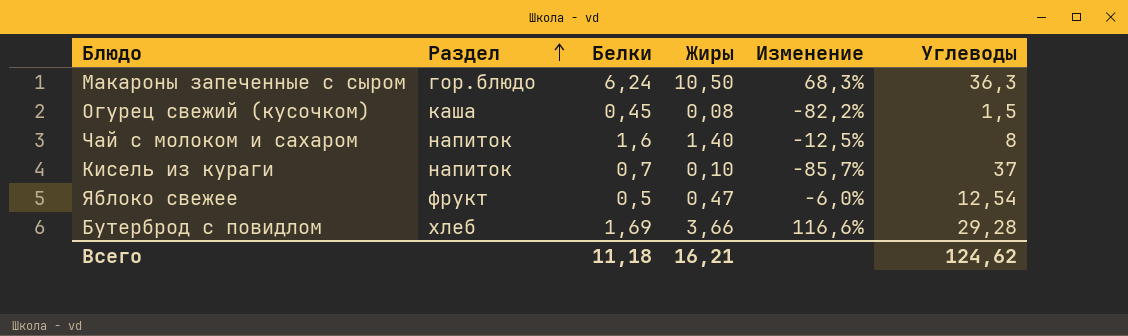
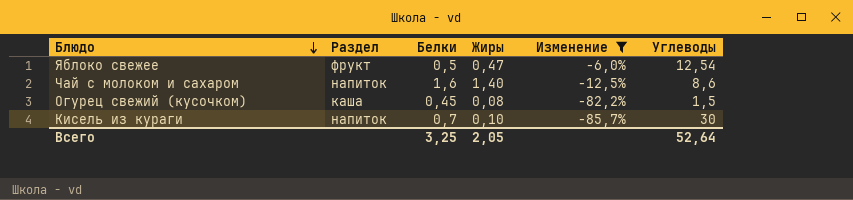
filter: none -> Изменение <= -6,0%
row order: Раздел ascending -> Блюдо descending
Чай с молоком и сахаром | Углеводы: 8 -> 8,6
Кисель из кураги | Углеводы: 37 -> 30
Всего | Белки: 11,18 -> 3,25
Всего | Жиры: 16,21 -> 2,05
Всего | Углеводы: 124,62 -> 52,64

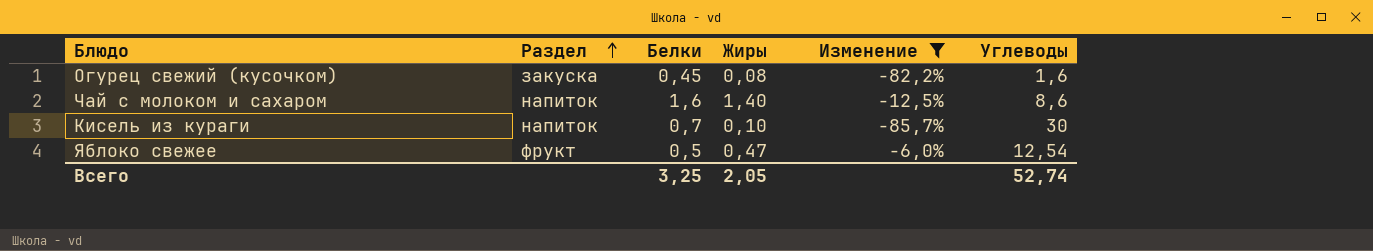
row order: Блюдо descending -> Раздел ascending
Огурец свежий (кусочком) | Раздел: каша -> закуска
Огурец свежий (кусочком) | Углеводы: 1,5 -> 1,6
Всего | Углеводы: 52,64 -> 52,74

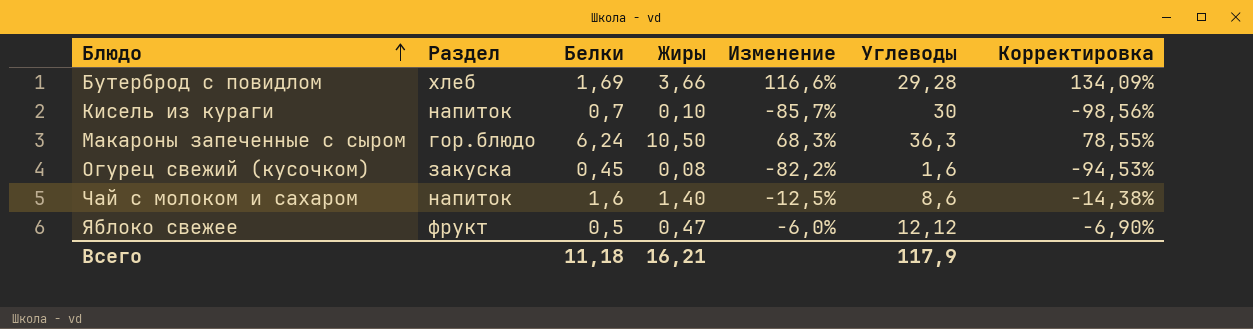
filter: Изменение <= -6,0% -> none
row order: Раздел ascending -> Блюдо ascending
column Корректировка | formula: none -> [Изменение] * 1,15
Яблоко свежее | Углеводы: 12,54 -> 12,12
Всего | Белки: 3,25 -> 11,18
Всего | Жиры: 2,05 -> 16,21
Всего | Углеводы: 52,74 -> 117,9

